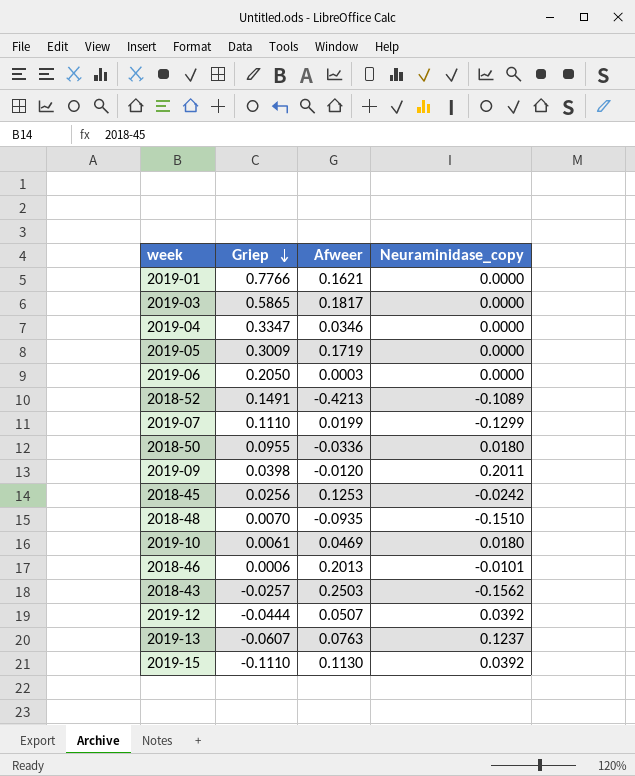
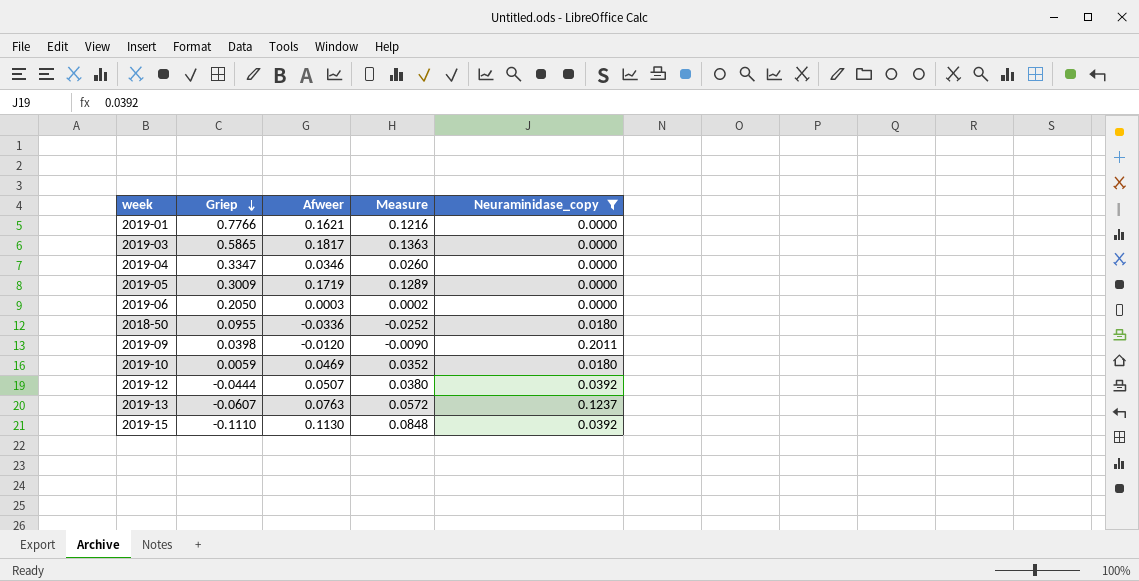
filter: none -> Neuraminidase_copy >= 0.0000
column Measure | formula: none -> [Afweer] * 0.75
2019-10 | Griep: 0.0061 -> 0.0059

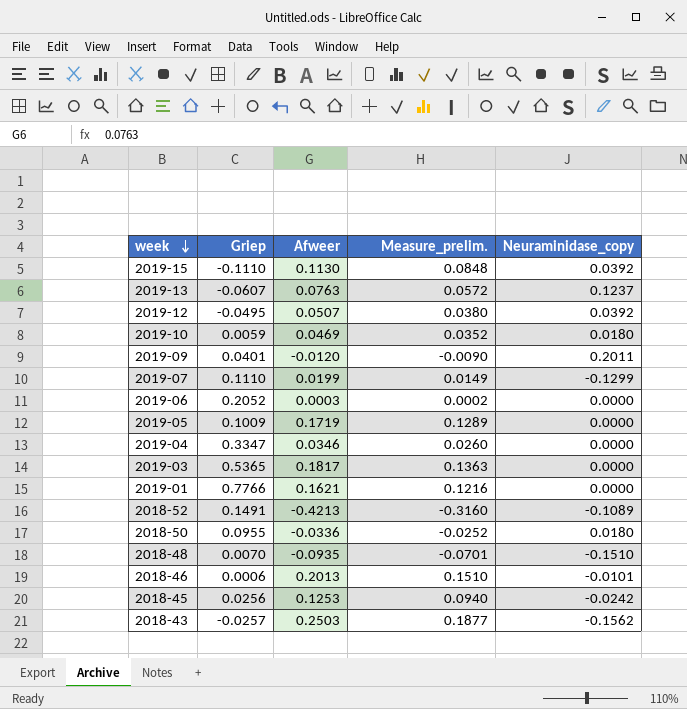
filter: Neuraminidase_copy >= 0.0000 -> none
row order: Griep descending -> week descending
column name: Measure -> Measure_prelim.
2019-12 | Griep: -0.0444 -> -0.0495
2019-09 | Griep: 0.0398 -> 0.0401
2019-06 | Griep: 0.2050 -> 0.2052
2019-05 | Griep: 0.3009 -> 0.1009
2019-03 | Griep: 0.5865 -> 0.5365

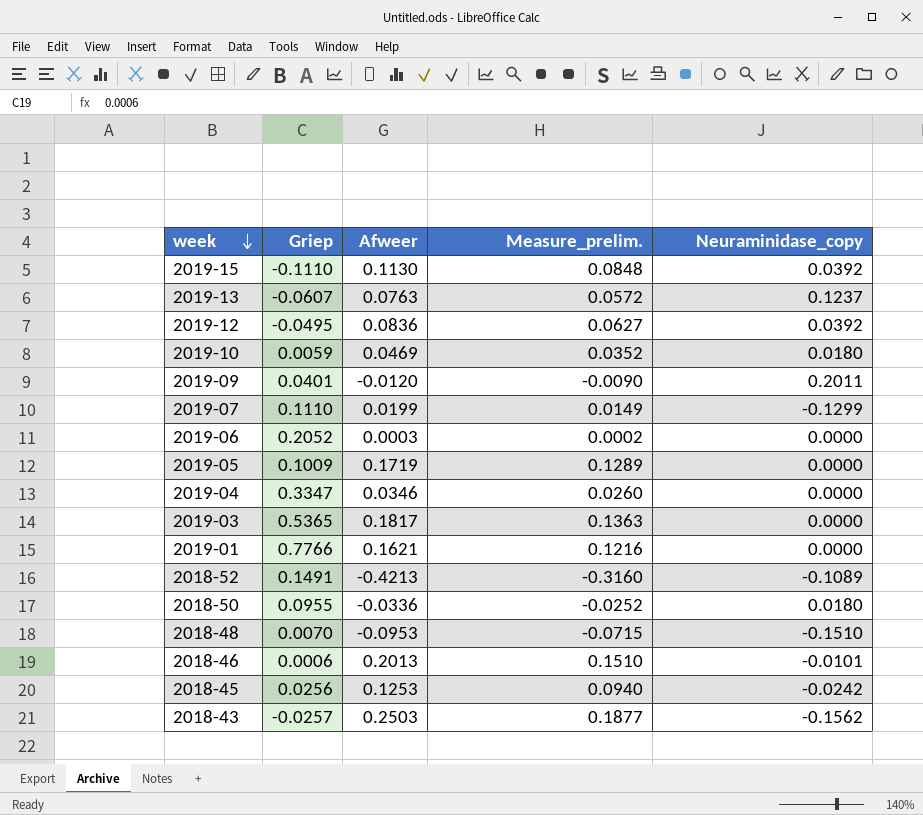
2019-12 | Afweer: 0.0507 -> 0.0836
2019-12 | Measure_prelim.: 0.0380 -> 0.0627
2018-48 | Afweer: -0.0935 -> -0.0953
2018-48 | Measure_prelim.: -0.0701 -> -0.0715

